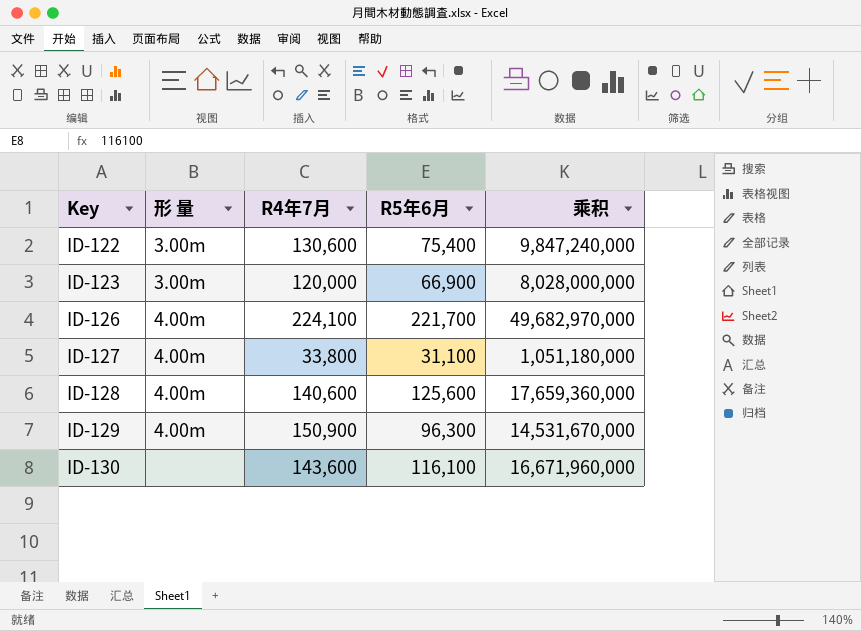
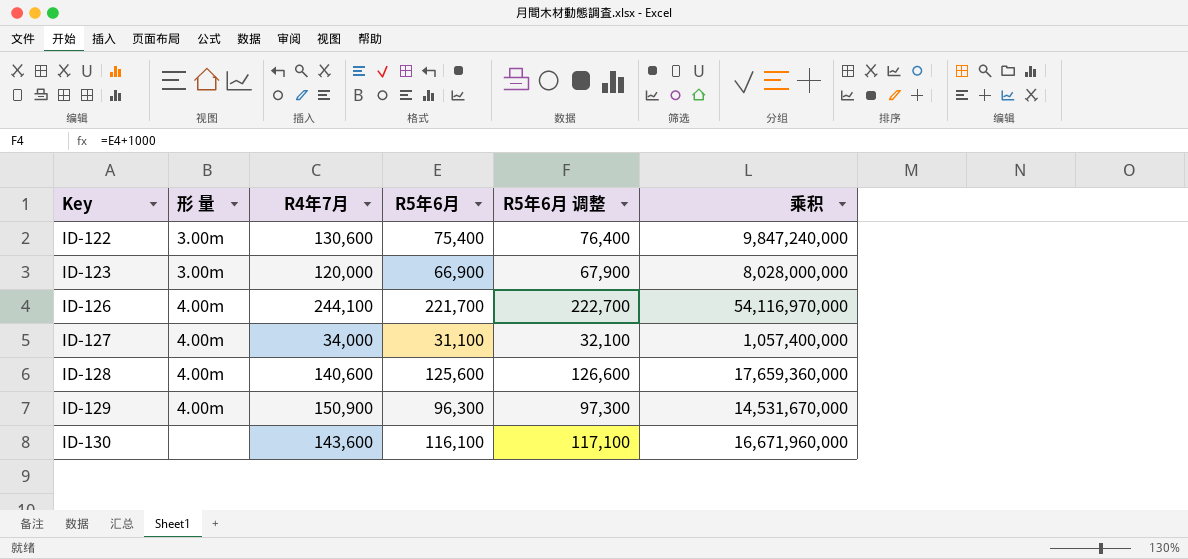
column R5年6月 调整 | formula: none -> [R5年6月] + 1000
ID-126 | R4年7月: 224,100 -> 244,100
ID-126 | 乘积: 49,682,970,000 -> 54,116,970,000
ID-127 | R4年7月: 33,800 -> 34,000
ID-127 | 乘积: 1,051,180,000 -> 1,057,400,000

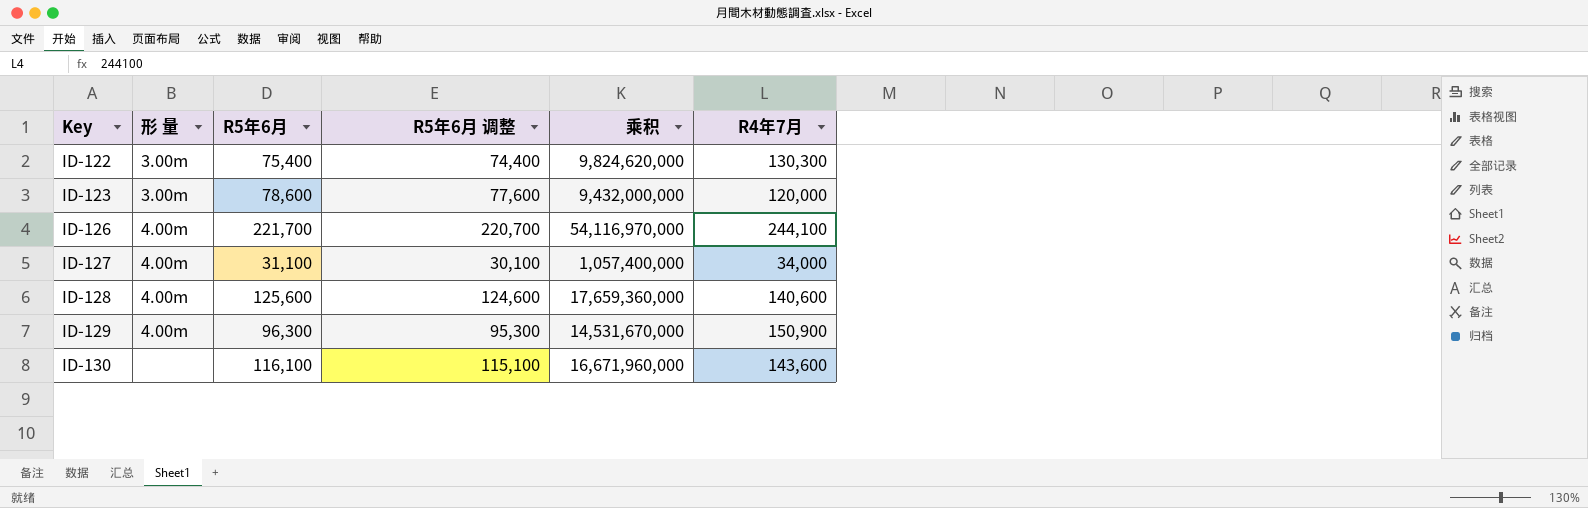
column R5年6月 调整 | formula: [R5年6月] + 1000 -> [R5年6月] - 1000
column R4年7月 | position: 3 -> 6
ID-122 | 乘积: 9,847,240,000 -> 9,824,620,000
ID-122 | R4年7月: 130,600 -> 130,300
ID-123 | R5年6月: 66,900 -> 78,600
ID-123 | 乘积: 8,028,000,000 -> 9,432,000,000

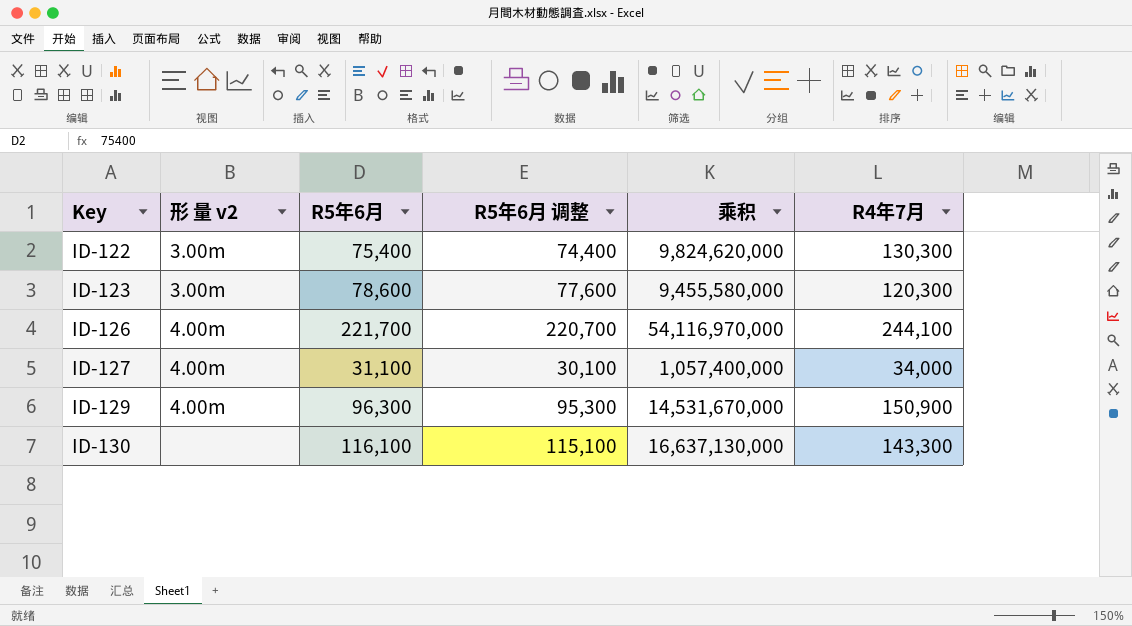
column name: 形 量 -> 形 量 v2
row ID-128: 4.00m | 125,600 | 124,600 | 17,659,360,000 | 140,600 -> none
ID-123 | 乘积: 9,432,000,000 -> 9,455,580,000
ID-123 | R4年7月: 120,000 -> 120,300
ID-130 | 乘积: 16,671,960,000 -> 16,637,130,000
ID-130 | R4年7月: 143,600 -> 143,300

